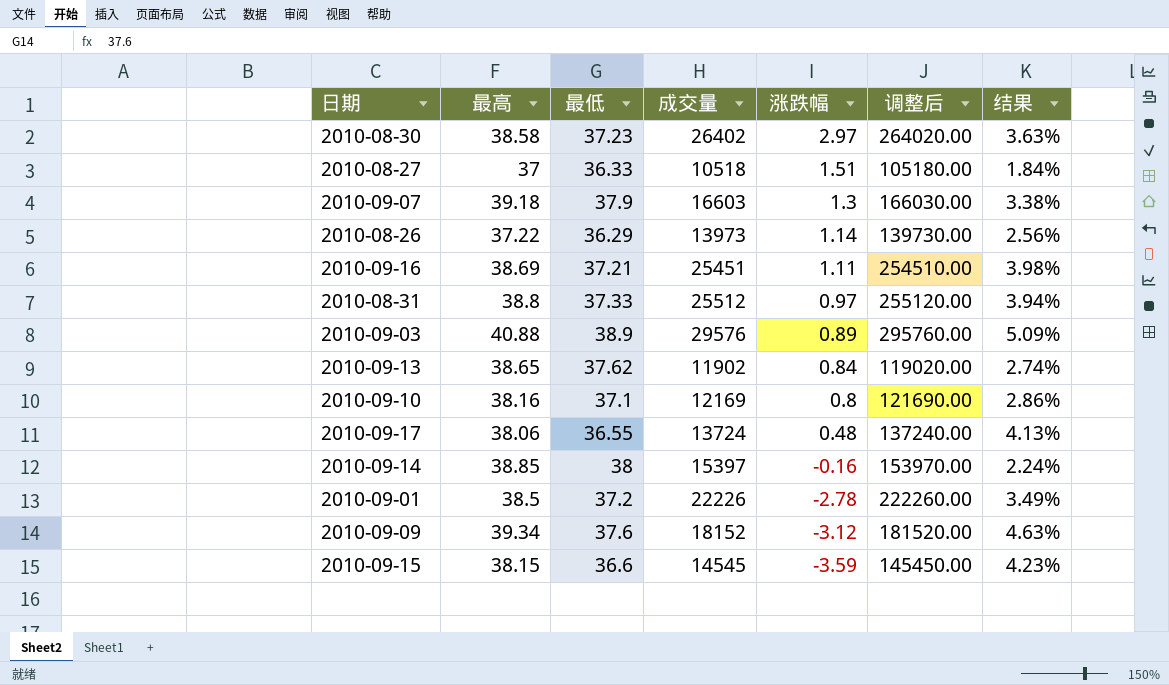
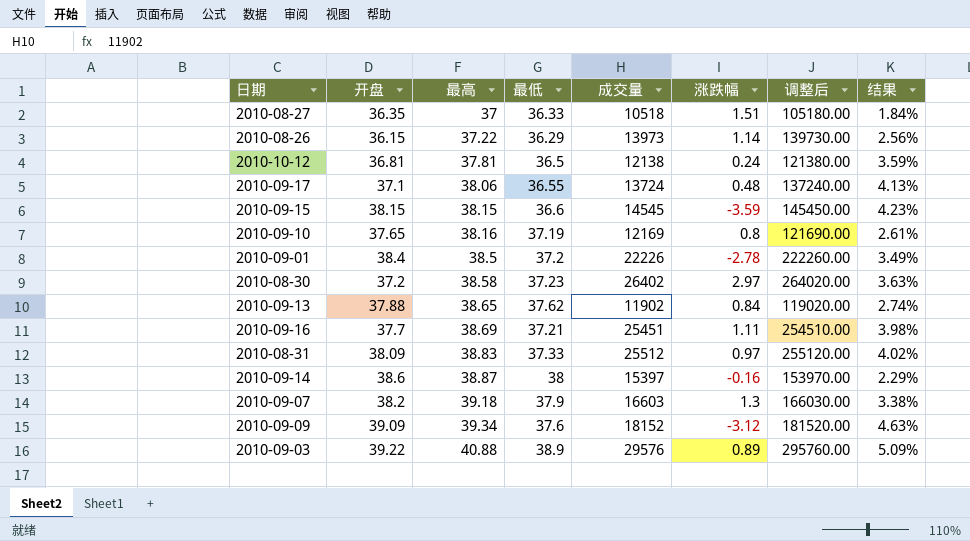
row order: 涨跌幅 descending -> 最高 ascending
column 开盘 | position: none -> 2
row 2010-10-12: none -> 36.81 | 37.81 | 36.5 | 12138 | 0.24 | 121380.00 | 3.59%
2010-09-10 | 最低: 37.1 -> 37.19
2010-09-10 | 结果: 2.86% -> 2.61%
2010-08-31 | 最高: 38.8 -> 38.83
2010-08-31 | 结果: 3.94% -> 4.02%
2010-09-14 | 最高: 38.85 -> 38.87
2010-09-14 | 结果: 2.24% -> 2.29%

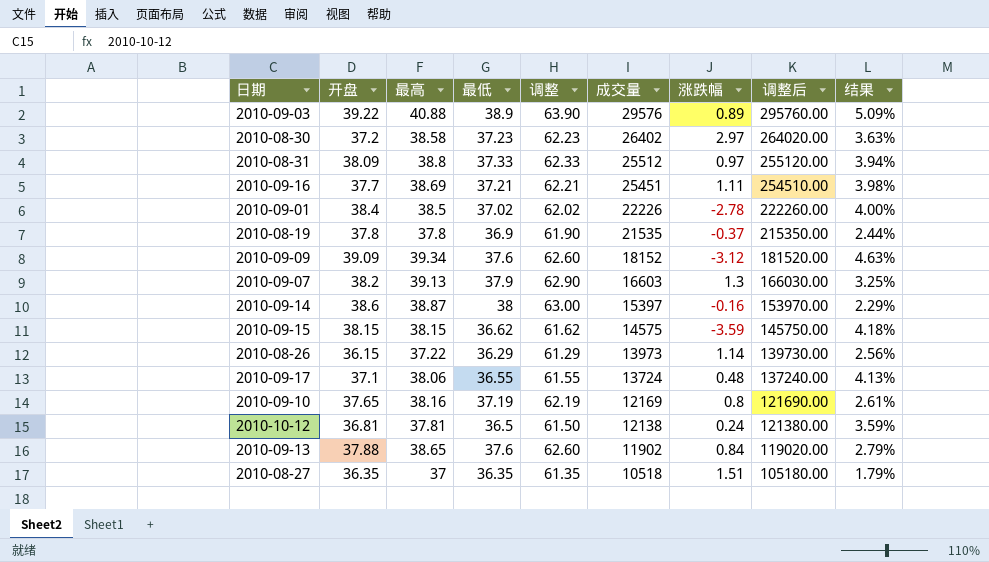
row order: 最高 ascending -> 成交量 descending
column 调整 | formula: none -> [最低] + 25
2010-08-31 | 最高: 38.83 -> 38.8
2010-08-31 | 结果: 4.02% -> 3.94%
2010-09-01 | 最低: 37.2 -> 37.02
2010-09-01 | 结果: 3.49% -> 4.00%
row 2010-08-19: none -> 37.8 | 37.8 | 36.9 | 61.90 | 21535 | -0.37 | 215350.00 | 2.44%
2010-09-07 | 最高: 39.18 -> 39.13
2010-09-07 | 结果: 3.38% -> 3.25%
2010-09-15 | 最低: 36.6 -> 36.62
2010-09-15 | 成交量: 14545 -> 14575
2010-09-15 | 调整后: 145450.00 -> 145750.00
2010-09-15 | 结果: 4.23% -> 4.18%
2010-09-13 | 最低: 37.62 -> 37.6
2010-09-13 | 结果: 2.74% -> 2.79%
2010-08-27 | 最低: 36.33 -> 36.35
2010-08-27 | 结果: 1.84% -> 1.79%

